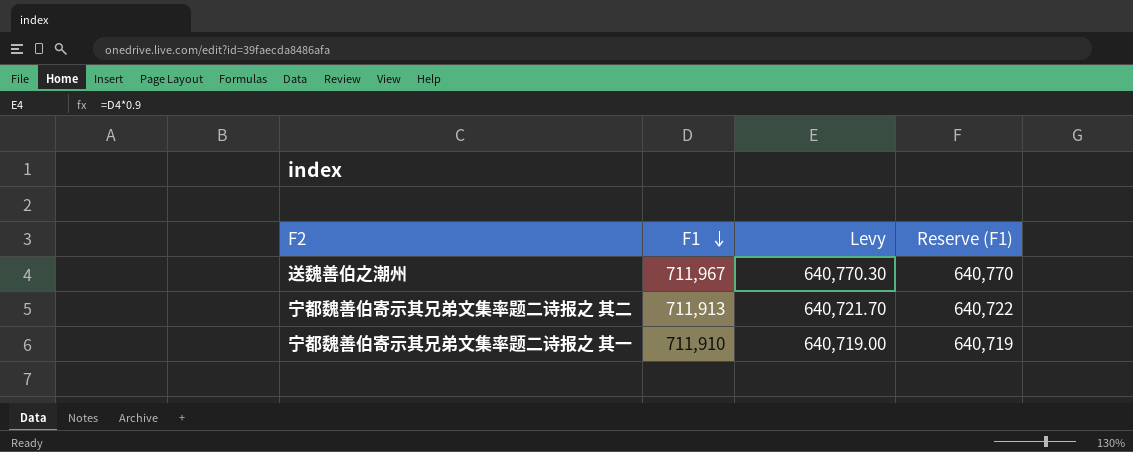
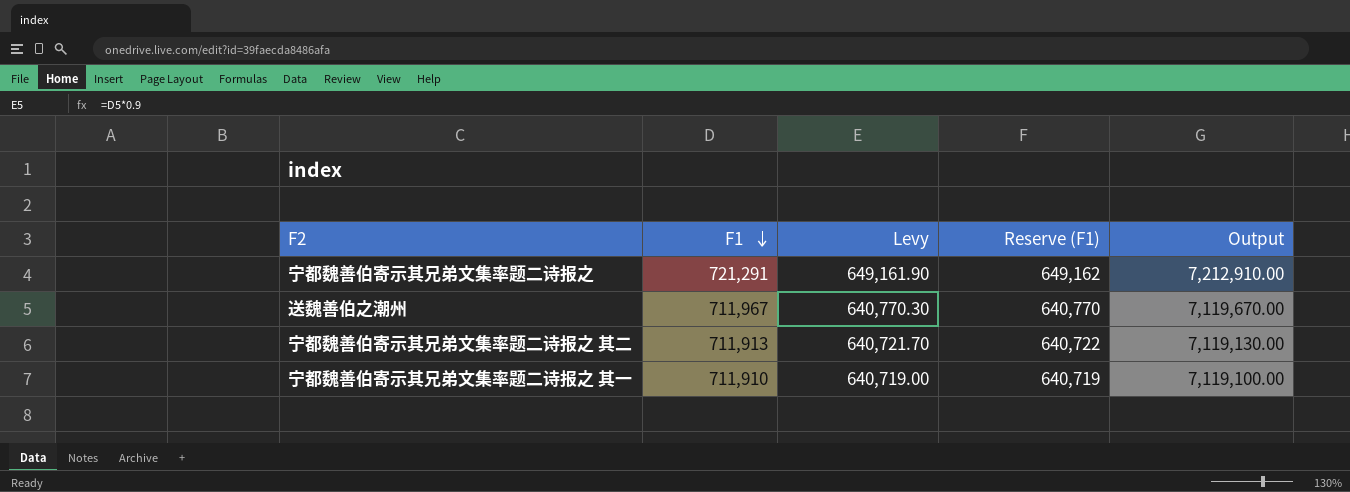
column Output | formula: none -> [F1] * 10
row 宁都魏善伯寄示其兄弟文集率题二诗报之: none -> 721,291 | 649,161.90 | 649,162 | 7,212,910.00

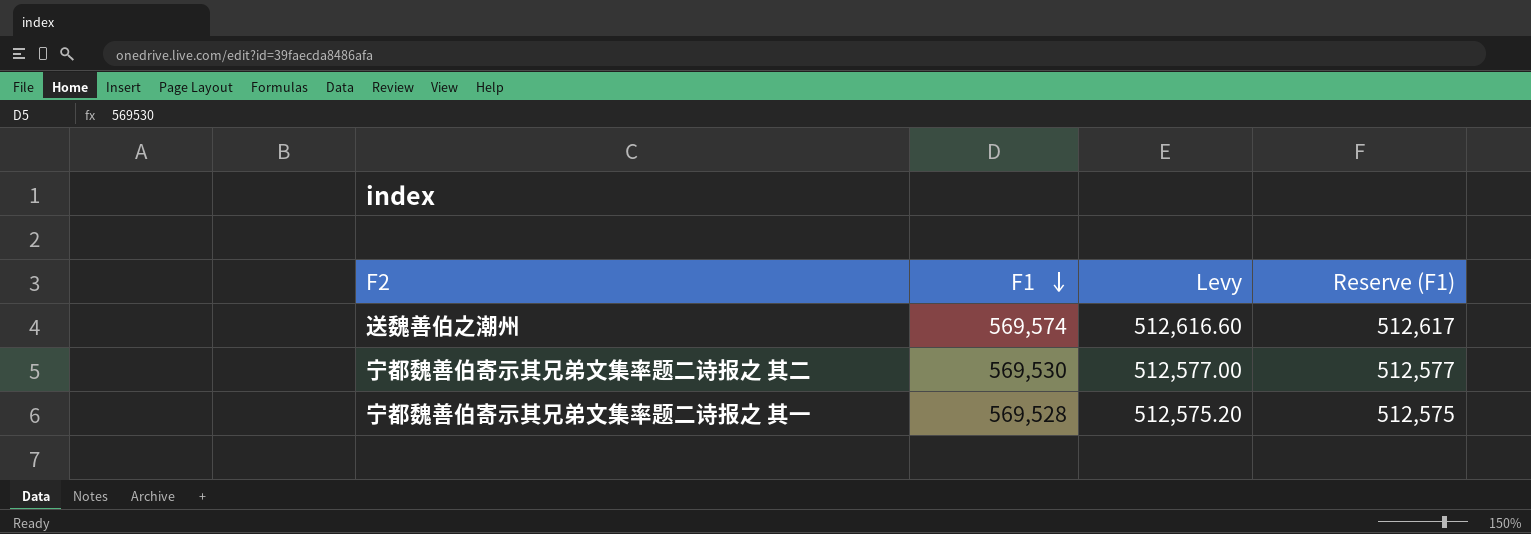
column Output | formula: [F1] * 10 -> none
row 宁都魏善伯寄示其兄弟文集率题二诗报之: 721,291 | 649,161.90 | 649,162 | 7,212,910.00 -> none
送魏善伯之潮州 | F1: 711,967 -> 569,574
送魏善伯之潮州 | Levy: 640,770.30 -> 512,616.60
送魏善伯之潮州 | Reserve (F1): 640,770 -> 512,617
宁都魏善伯寄示其兄弟文集率题二诗报之 其二 | F1: 711,913 -> 569,530
宁都魏善伯寄示其兄弟文集率题二诗报之 其二 | Levy: 640,721.70 -> 512,577.00
宁都魏善伯寄示其兄弟文集率题二诗报之 其二 | Reserve (F1): 640,722 -> 512,577
宁都魏善伯寄示其兄弟文集率题二诗报之 其一 | F1: 711,910 -> 569,528
宁都魏善伯寄示其兄弟文集率题二诗报之 其一 | Levy: 640,719.00 -> 512,575.20
宁都魏善伯寄示其兄弟文集率题二诗报之 其一 | Reserve (F1): 640,719 -> 512,575

